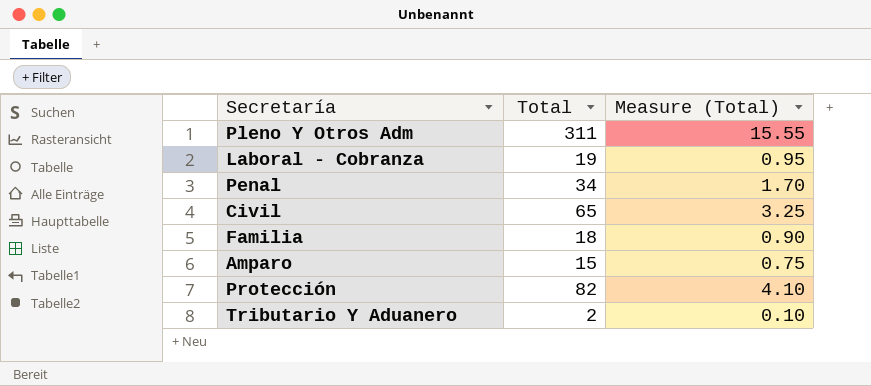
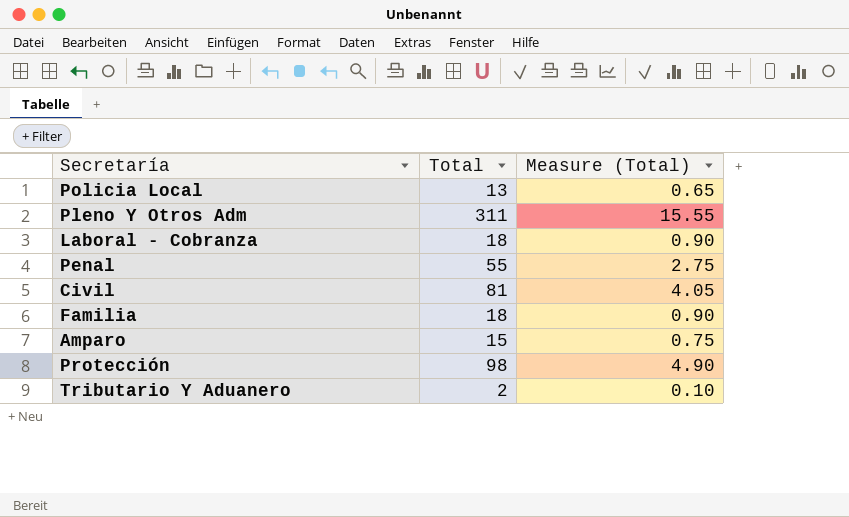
row Policia Local: none -> 13 | 0.65
Laboral - Cobranza | Total: 19 -> 18
Laboral - Cobranza | Measure (Total): 0.95 -> 0.90
Penal | Total: 34 -> 55
Penal | Measure (Total): 1.70 -> 2.75
Civil | Total: 65 -> 81
Civil | Measure (Total): 3.25 -> 4.05
Protección | Total: 82 -> 98
Protección | Measure (Total): 4.10 -> 4.90

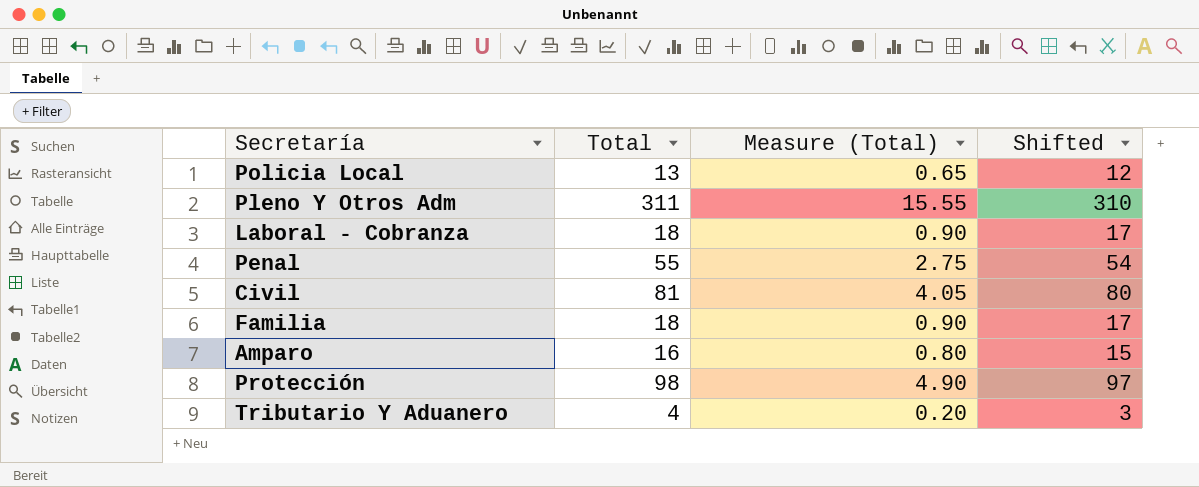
column Shifted | formula: none -> [Total] - 1
Amparo | Total: 15 -> 16
Amparo | Measure (Total): 0.75 -> 0.80
Tributario Y Aduanero | Total: 2 -> 4
Tributario Y Aduanero | Measure (Total): 0.10 -> 0.20

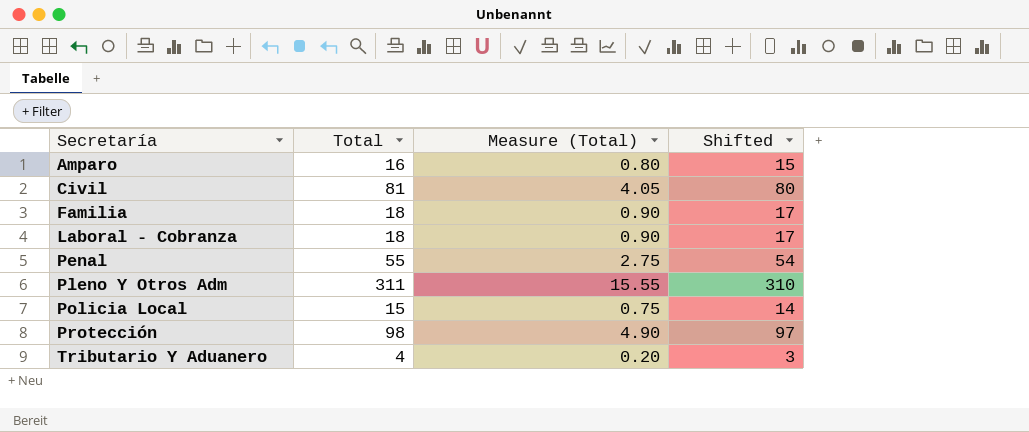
row order: none -> Secretaría ascending
Policia Local | Total: 13 -> 15
Policia Local | Measure (Total): 0.65 -> 0.75
Policia Local | Shifted: 12 -> 14

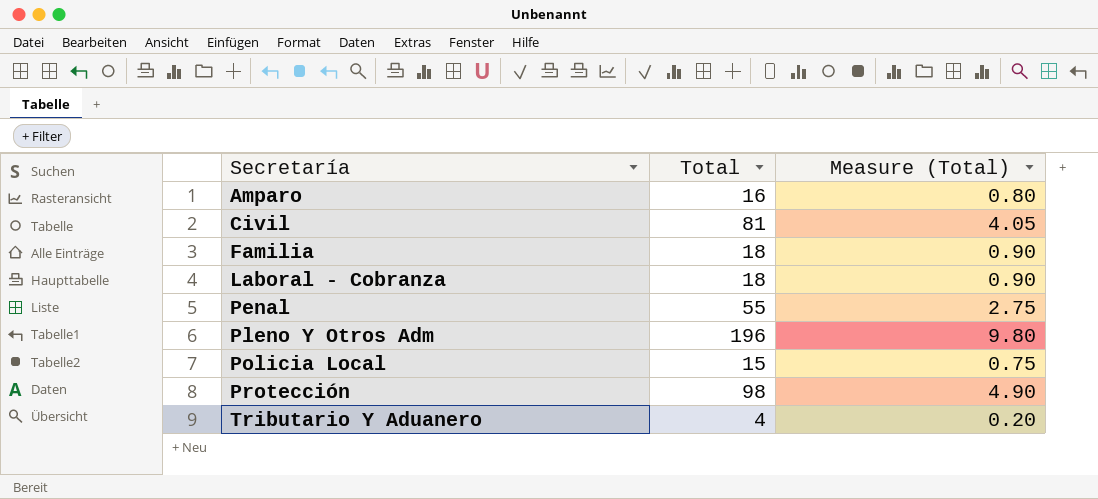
column Shifted | formula: [Total] - 1 -> none
Pleno Y Otros Adm | Total: 311 -> 196
Pleno Y Otros Adm | Measure (Total): 15.55 -> 9.80

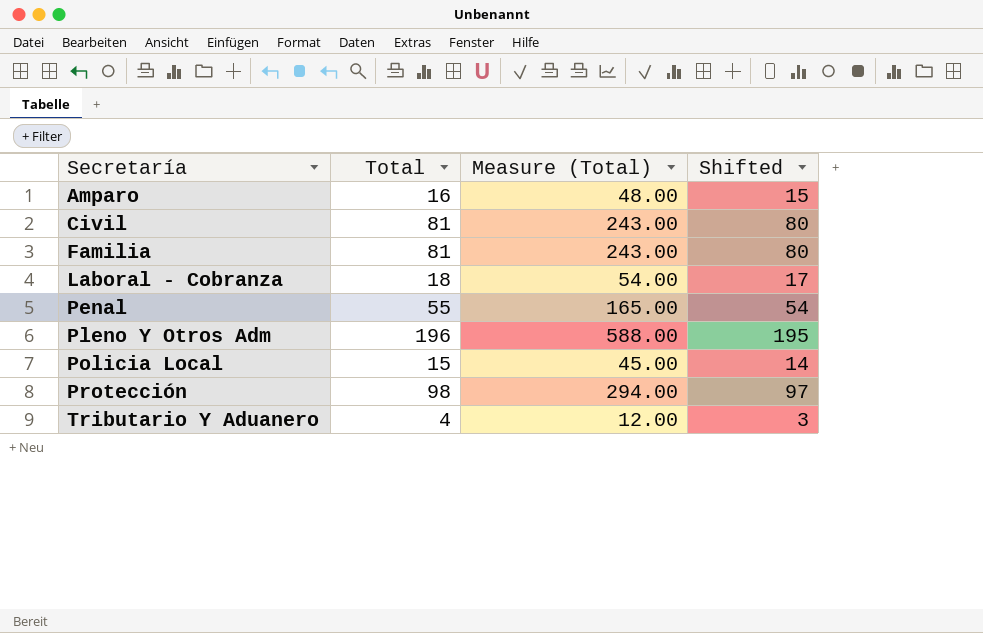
column Measure (Total) | formula: [Total] * 0.05 -> [Total] * 3
column Shifted | formula: none -> [Total] - 1
Familia | Total: 18 -> 81

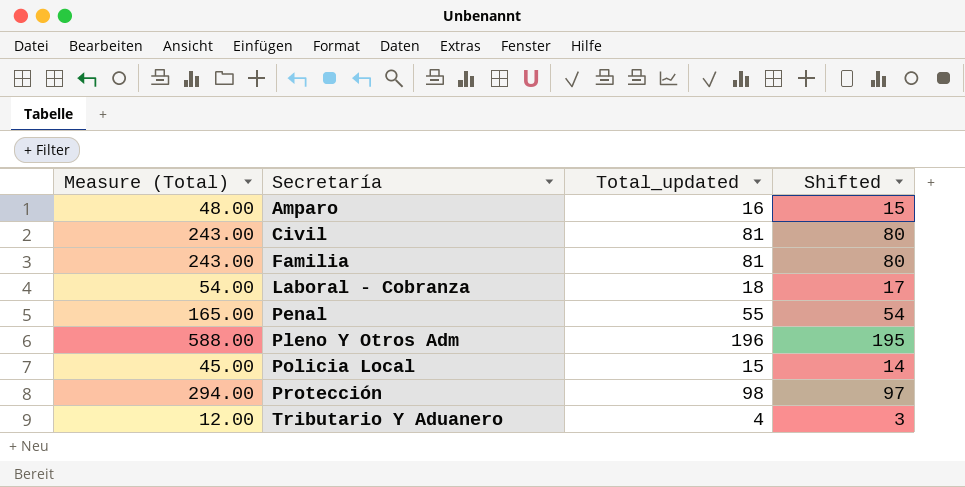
column Measure (Total) | position: 3 -> 1
column name: Total -> Total_updated

